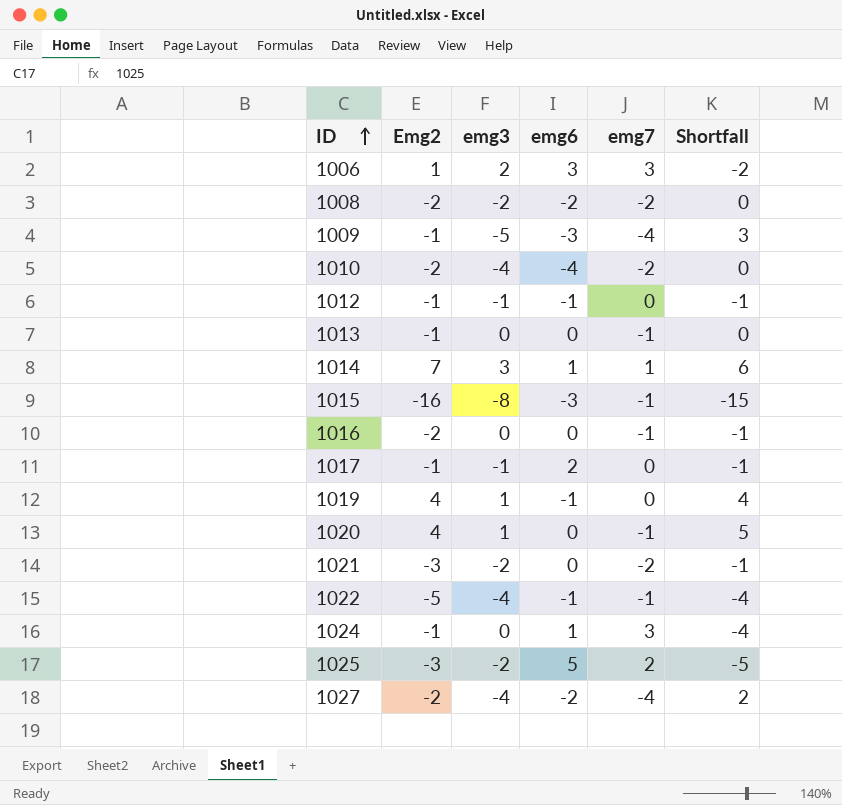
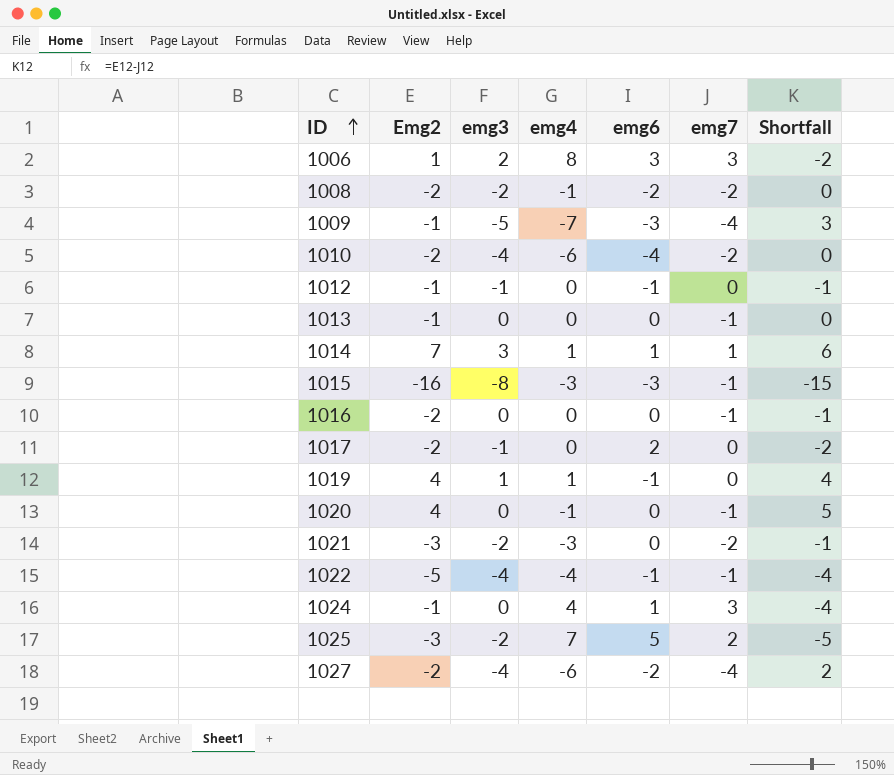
column emg4 | position: none -> 4
1017 | Emg2: -1 -> -2
1017 | Shortfall: -1 -> -2
1020 | emg3: 1 -> 0

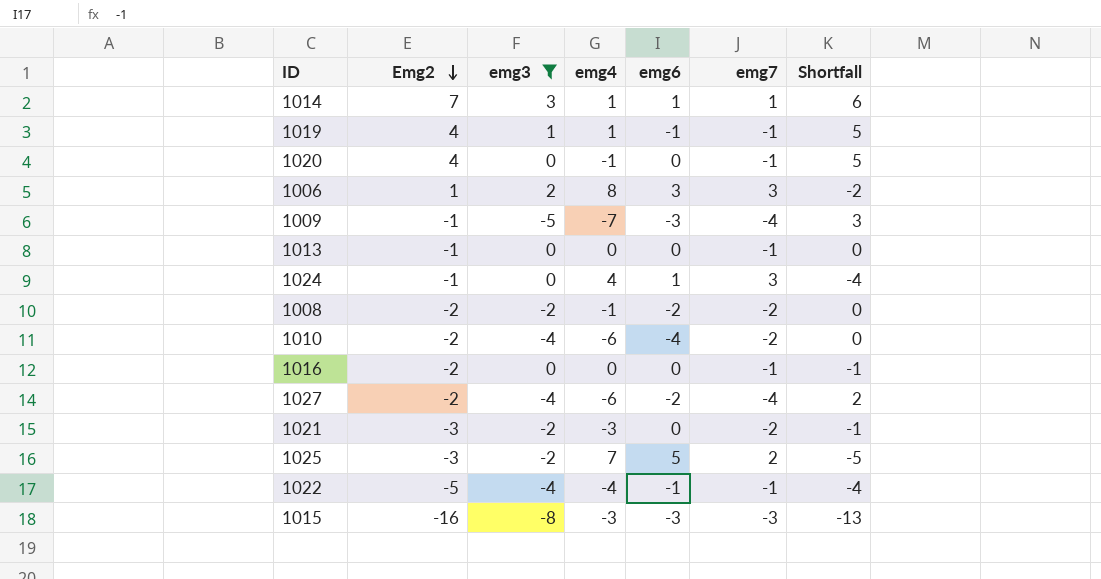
filter: none -> emg3 != -1
row order: ID ascending -> Emg2 descending
1019 | emg7: 0 -> -1
1019 | Shortfall: 4 -> 5
1015 | emg7: -1 -> -3
1015 | Shortfall: -15 -> -13

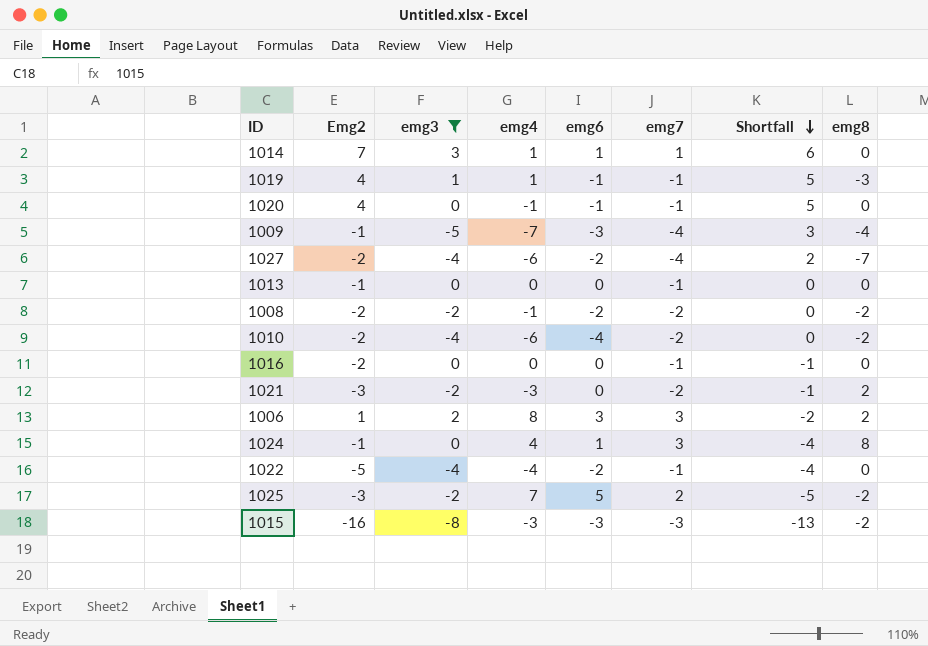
row order: Emg2 descending -> Shortfall descending
column emg8 | position: none -> 8
1020 | emg6: 0 -> -1
1022 | emg6: -1 -> -2

